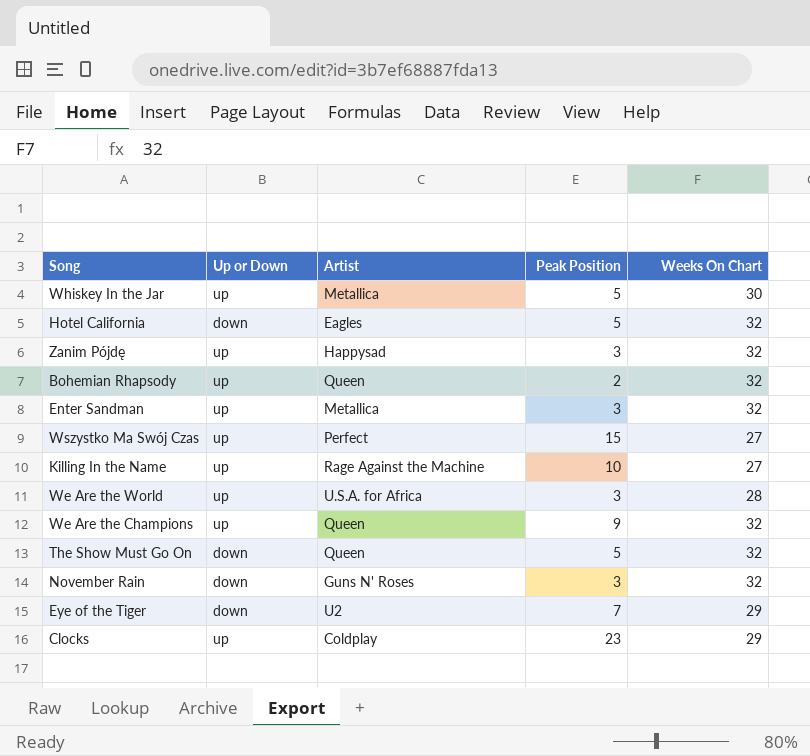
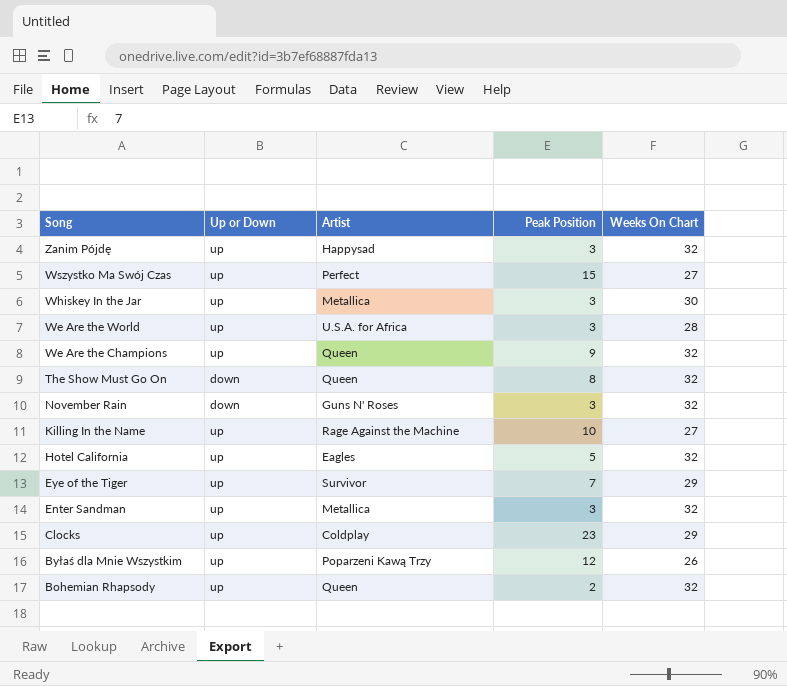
row order: none -> Song descending
Whiskey In the Jar | Peak Position: 5 -> 3
The Show Must Go On | Peak Position: 5 -> 8
Hotel California | Up or Down: down -> up
Eye of the Tiger | Up or Down: down -> up
Eye of the Tiger | Artist: U2 -> Survivor
row Byłaś dla Mnie Wszystkim: none -> up | Poparzeni Kawą Trzy | 12 | 26

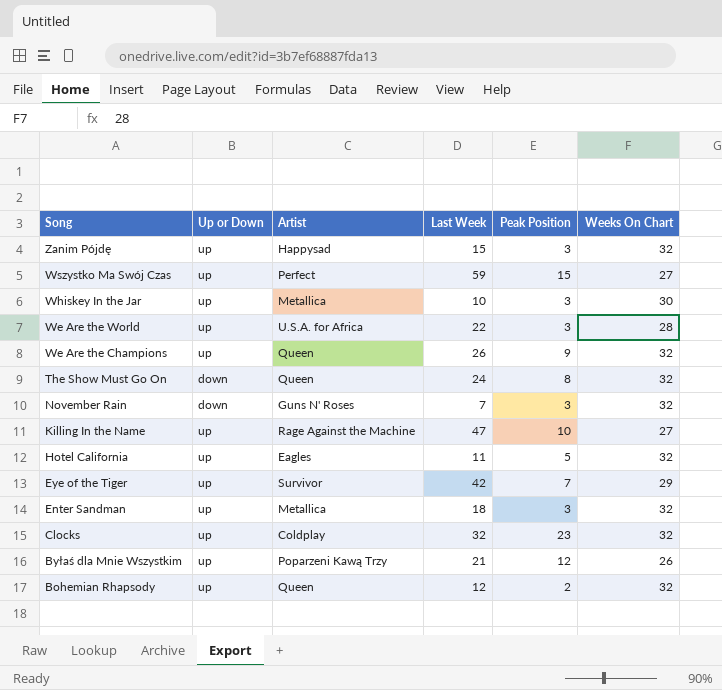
column Last Week | position: none -> 4
Clocks | Weeks On Chart: 29 -> 32

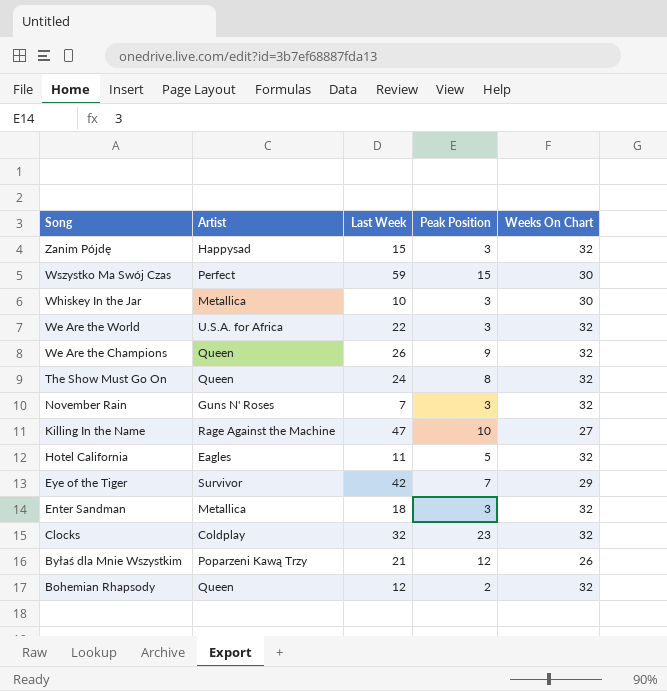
column Up or Down | position: 2 -> none
Wszystko Ma Swój Czas | Weeks On Chart: 27 -> 30
We Are the World | Weeks On Chart: 28 -> 32

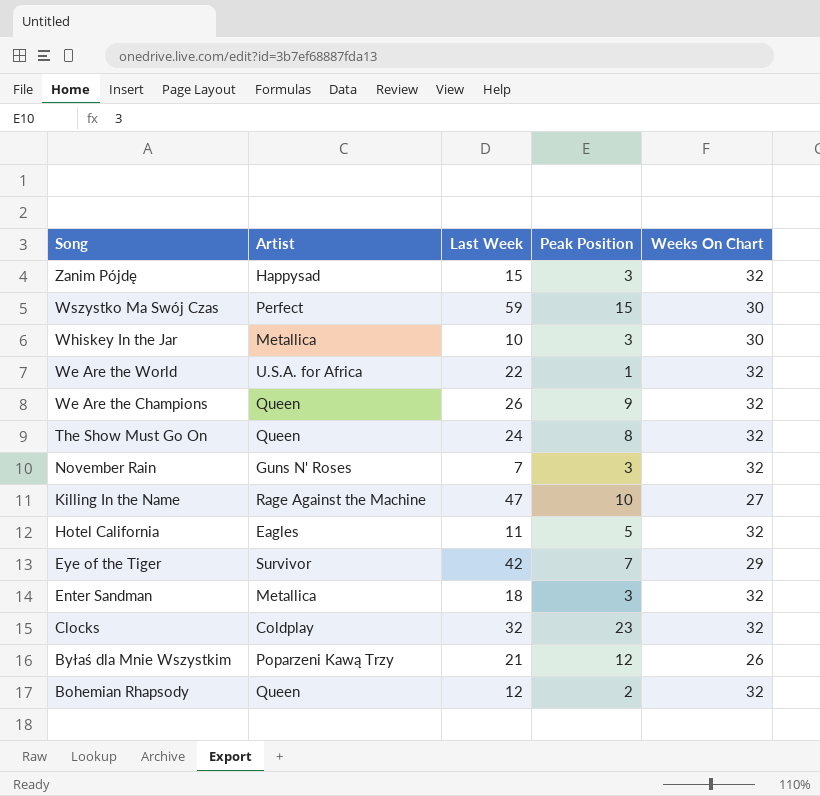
We Are the World | Peak Position: 3 -> 1

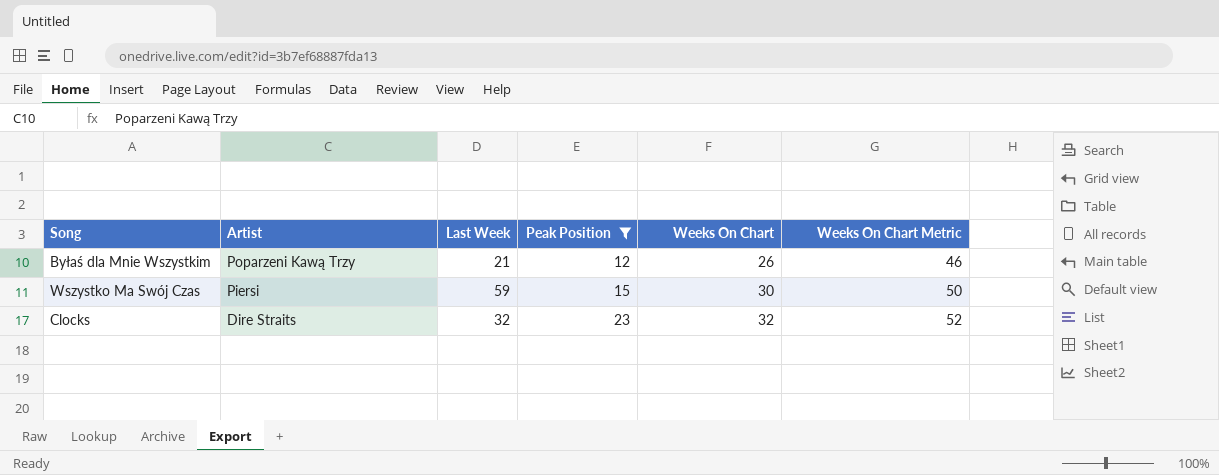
filter: none -> Peak Position >= 12
row order: Song descending -> Artist descending
column Weeks On Chart Metric | formula: none -> [Weeks On Chart] + 20
Wszystko Ma Swój Czas | Artist: Perfect -> Piersi
Clocks | Artist: Coldplay -> Dire Straits

